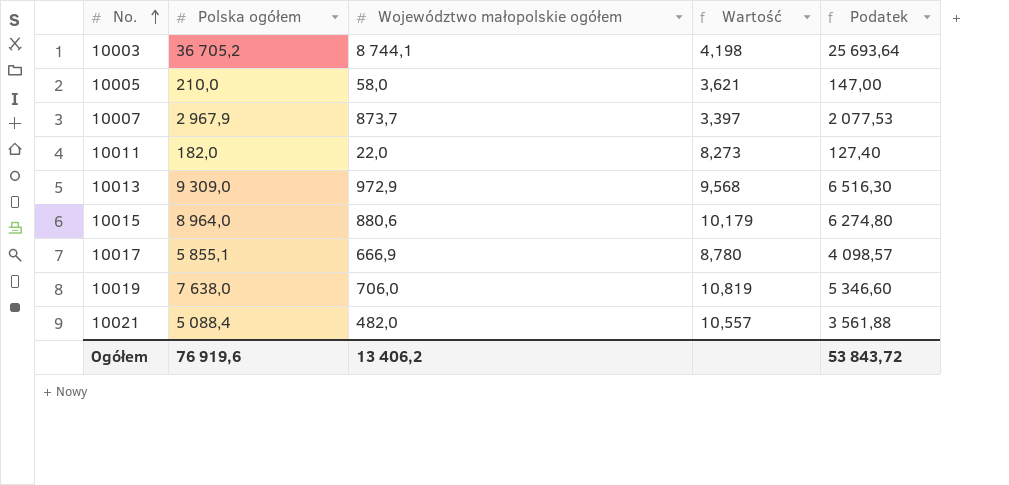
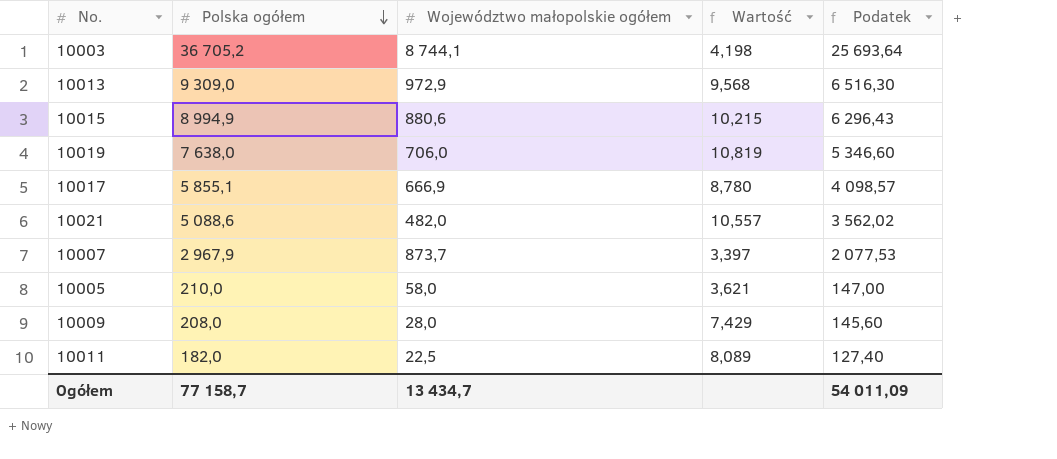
row order: No. ascending -> Polska ogółem descending
10015 | Polska ogółem: 8 964,0 -> 8 994,9
10015 | Wartość: 10,179 -> 10,215
10015 | Podatek: 6 274,80 -> 6 296,43
10021 | Polska ogółem: 5 088,4 -> 5 088,6
10021 | Podatek: 3 561,88 -> 3 562,02
row 10009: none -> 208,0 | 28,0 | 7,429 | 145,60
10011 | Województwo małopolskie ogółem: 22,0 -> 22,5
10011 | Wartość: 8,273 -> 8,089
Ogółem | Polska ogółem: 76 919,6 -> 77 158,7
Ogółem | Województwo małopolskie ogółem: 13 406,2 -> 13 434,7
Ogółem | Podatek: 53 843,72 -> 54 011,09

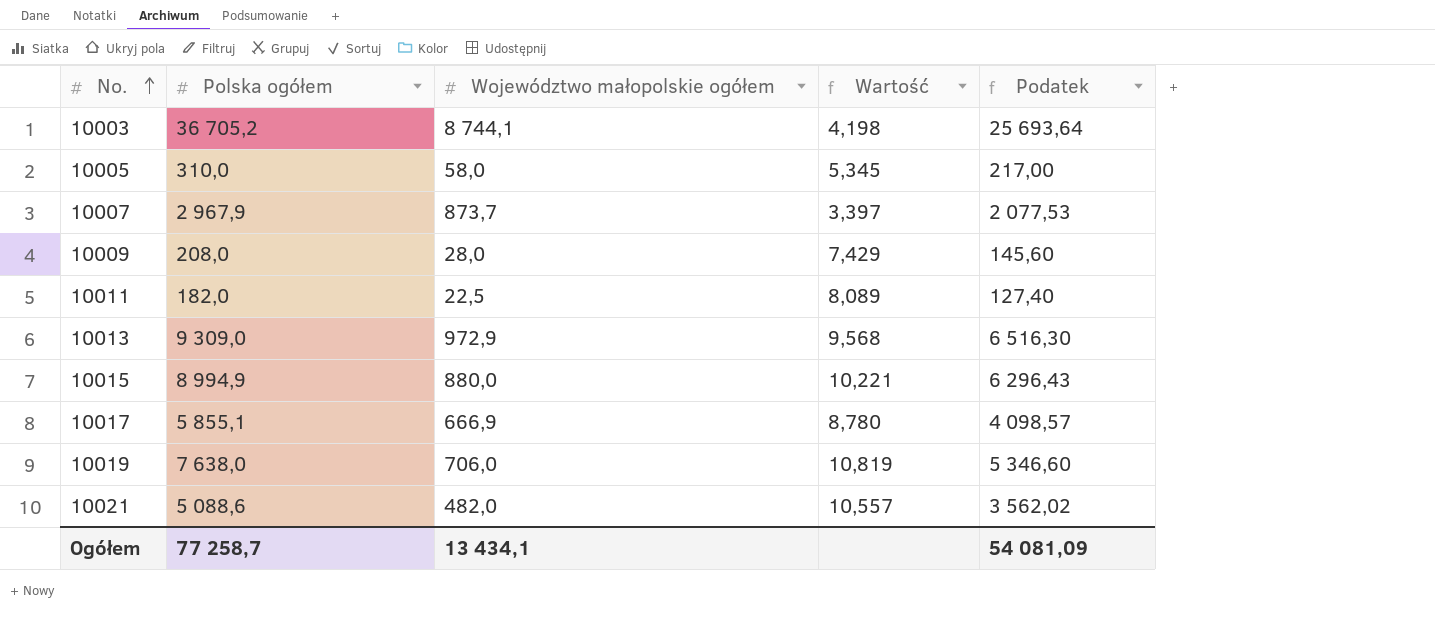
row order: Polska ogółem descending -> No. ascending
10005 | Polska ogółem: 210,0 -> 310,0
10005 | Wartość: 3,621 -> 5,345
10005 | Podatek: 147,00 -> 217,00
10015 | Województwo małopolskie ogółem: 880,6 -> 880,0
10015 | Wartość: 10,215 -> 10,221
Ogółem | Polska ogółem: 77 158,7 -> 77 258,7
Ogółem | Województwo małopolskie ogółem: 13 434,7 -> 13 434,1
Ogółem | Podatek: 54 011,09 -> 54 081,09

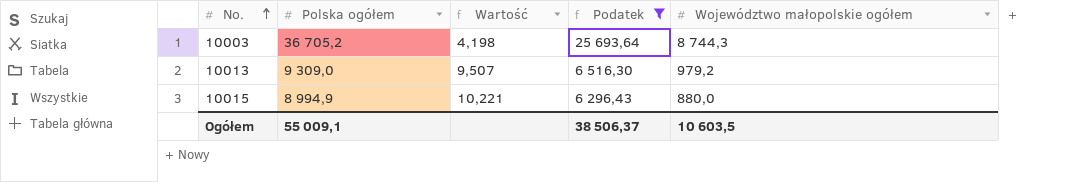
filter: none -> Podatek >= 6 296,43
column Województwo małopolskie ogółem | position: 3 -> 5
10003 | Województwo małopolskie ogółem: 8 744,1 -> 8 744,3
10013 | Wartość: 9,568 -> 9,507
10013 | Województwo małopolskie ogółem: 972,9 -> 979,2
Ogółem | Polska ogółem: 77 258,7 -> 55 009,1
Ogółem | Podatek: 54 081,09 -> 38 506,37
Ogółem | Województwo małopolskie ogółem: 13 434,1 -> 10 603,5

